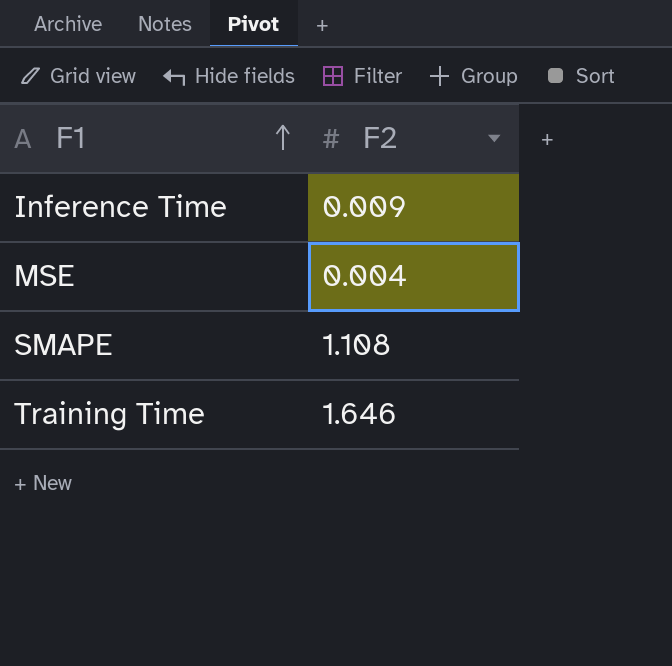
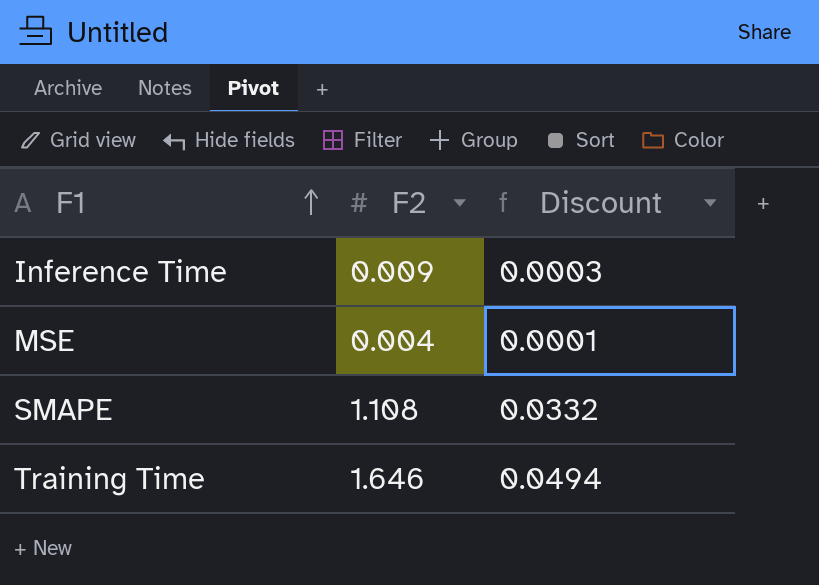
column Discount | formula: none -> [F2] * 0.03

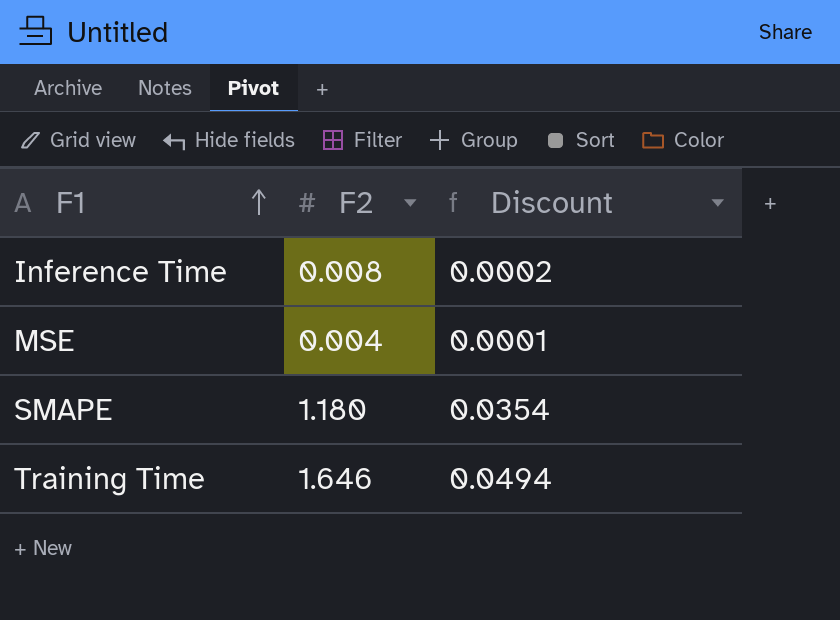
Inference Time | F2: 0.009 -> 0.008
Inference Time | Discount: 0.0003 -> 0.0002
SMAPE | F2: 1.108 -> 1.180
SMAPE | Discount: 0.0332 -> 0.0354

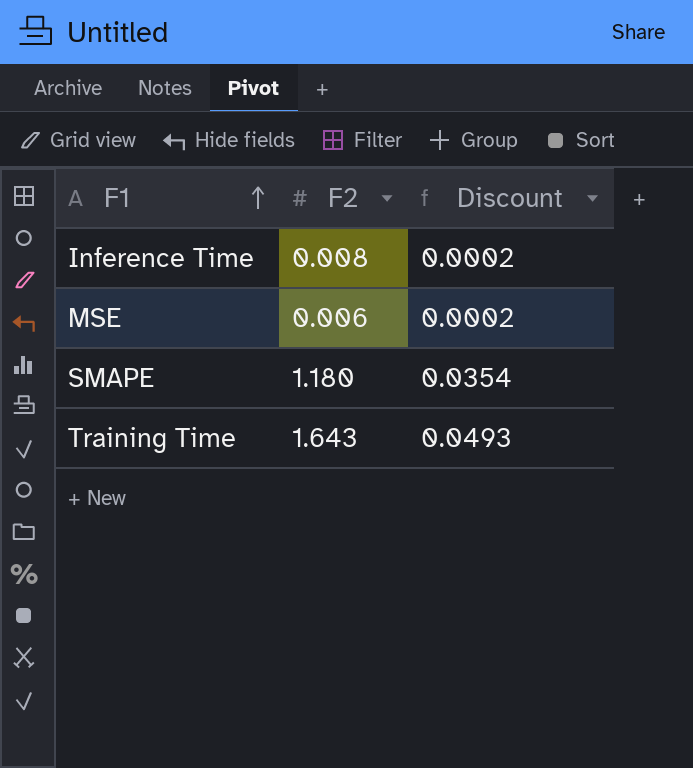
MSE | F2: 0.004 -> 0.006
MSE | Discount: 0.0001 -> 0.0002
Training Time | F2: 1.646 -> 1.643
Training Time | Discount: 0.0494 -> 0.0493

